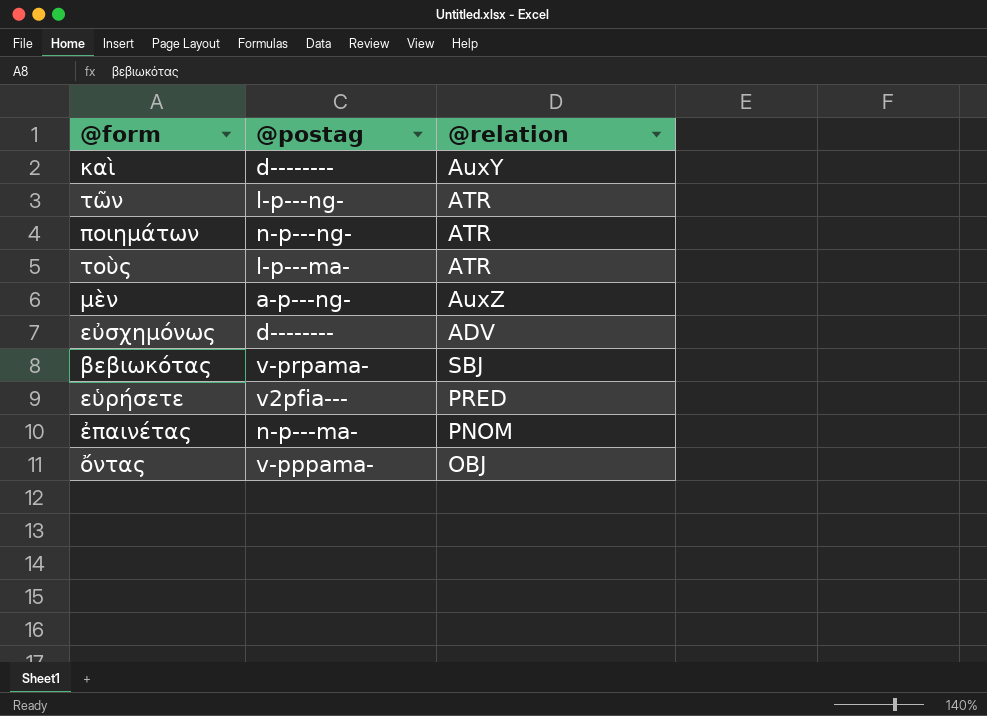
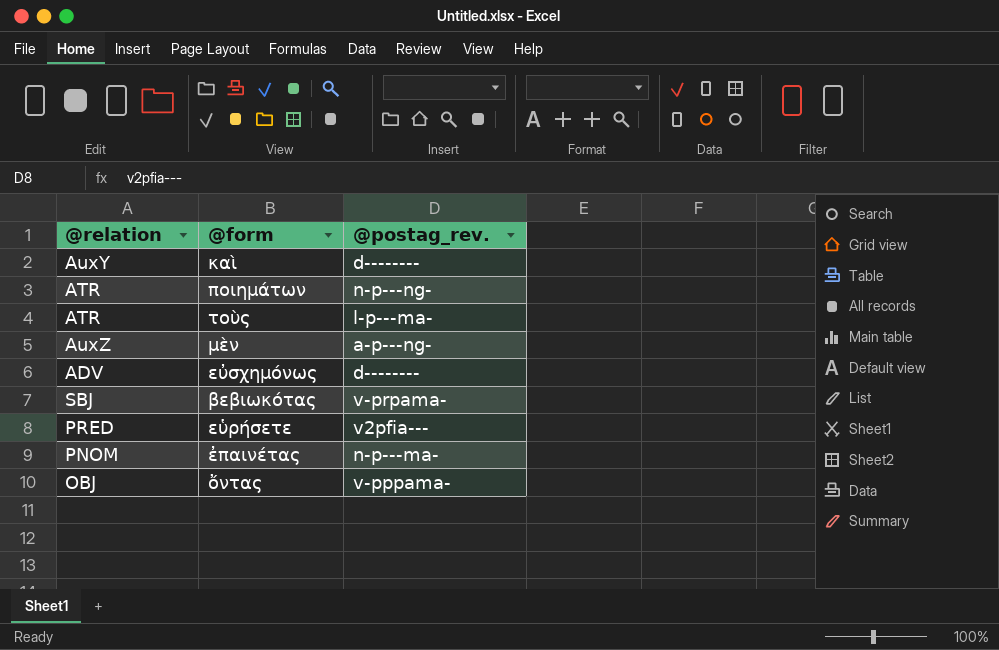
column @relation | position: 3 -> 1
column name: @postag -> @postag_rev.
row τῶν: l-p---ng- | ATR -> none

